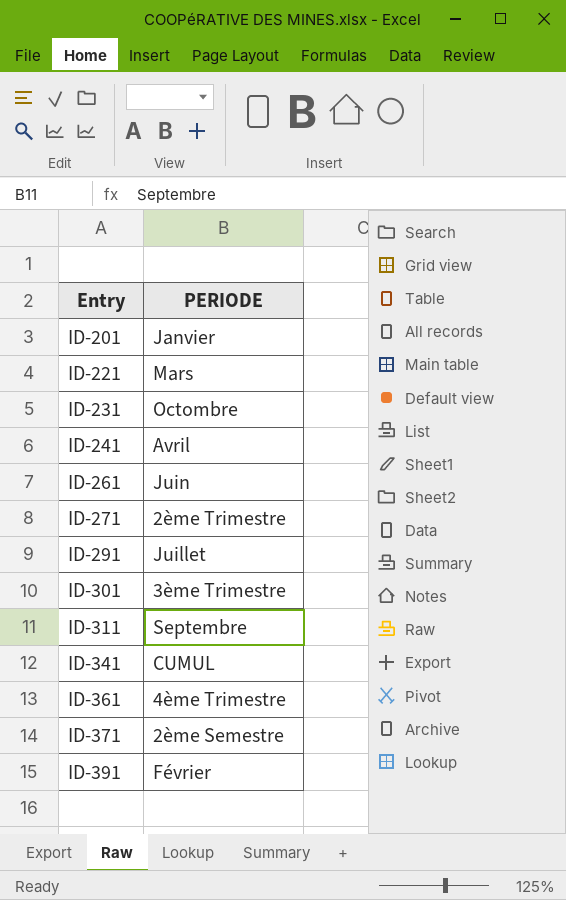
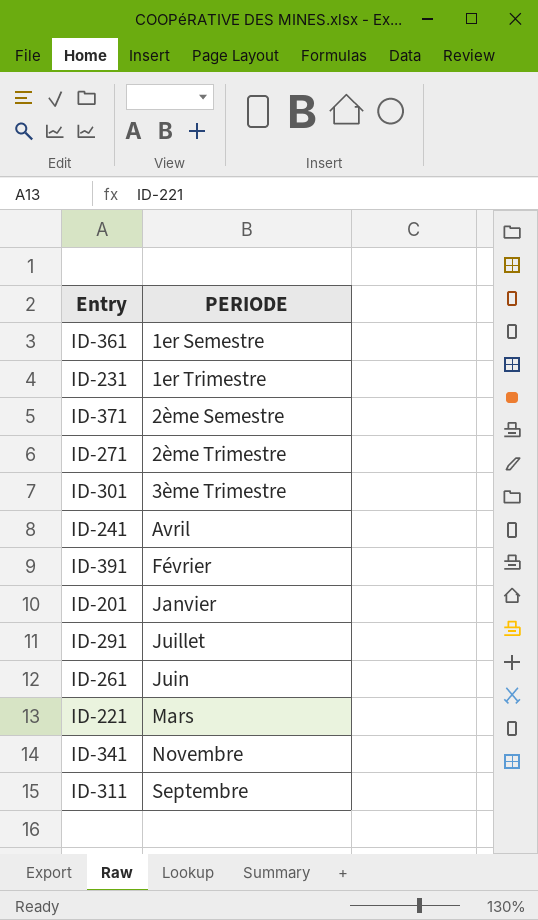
row order: Entry ascending -> PERIODE ascending
ID-361 | PERIODE: 4ème Trimestre -> 1er Semestre
ID-231 | PERIODE: Octombre -> 1er Trimestre
ID-341 | PERIODE: CUMUL -> Novembre

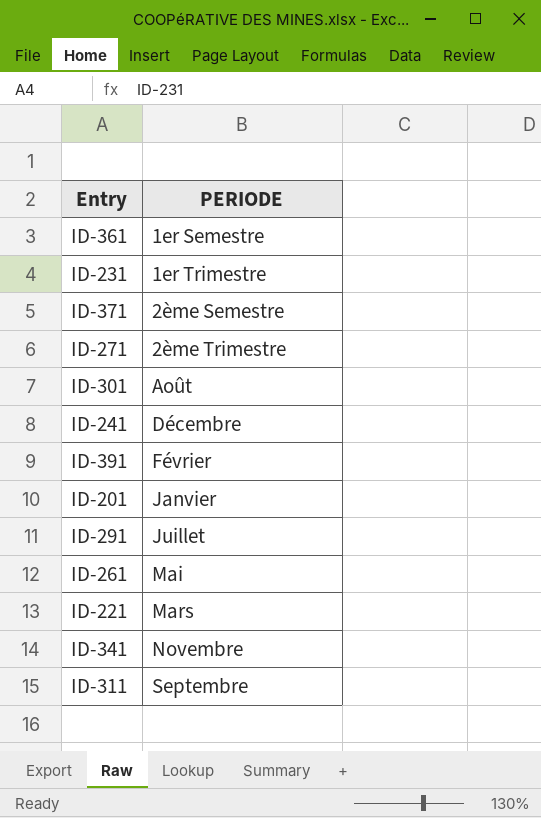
ID-301 | PERIODE: 3ème Trimestre -> Août
ID-241 | PERIODE: Avril -> Décembre
ID-261 | PERIODE: Juin -> Mai

